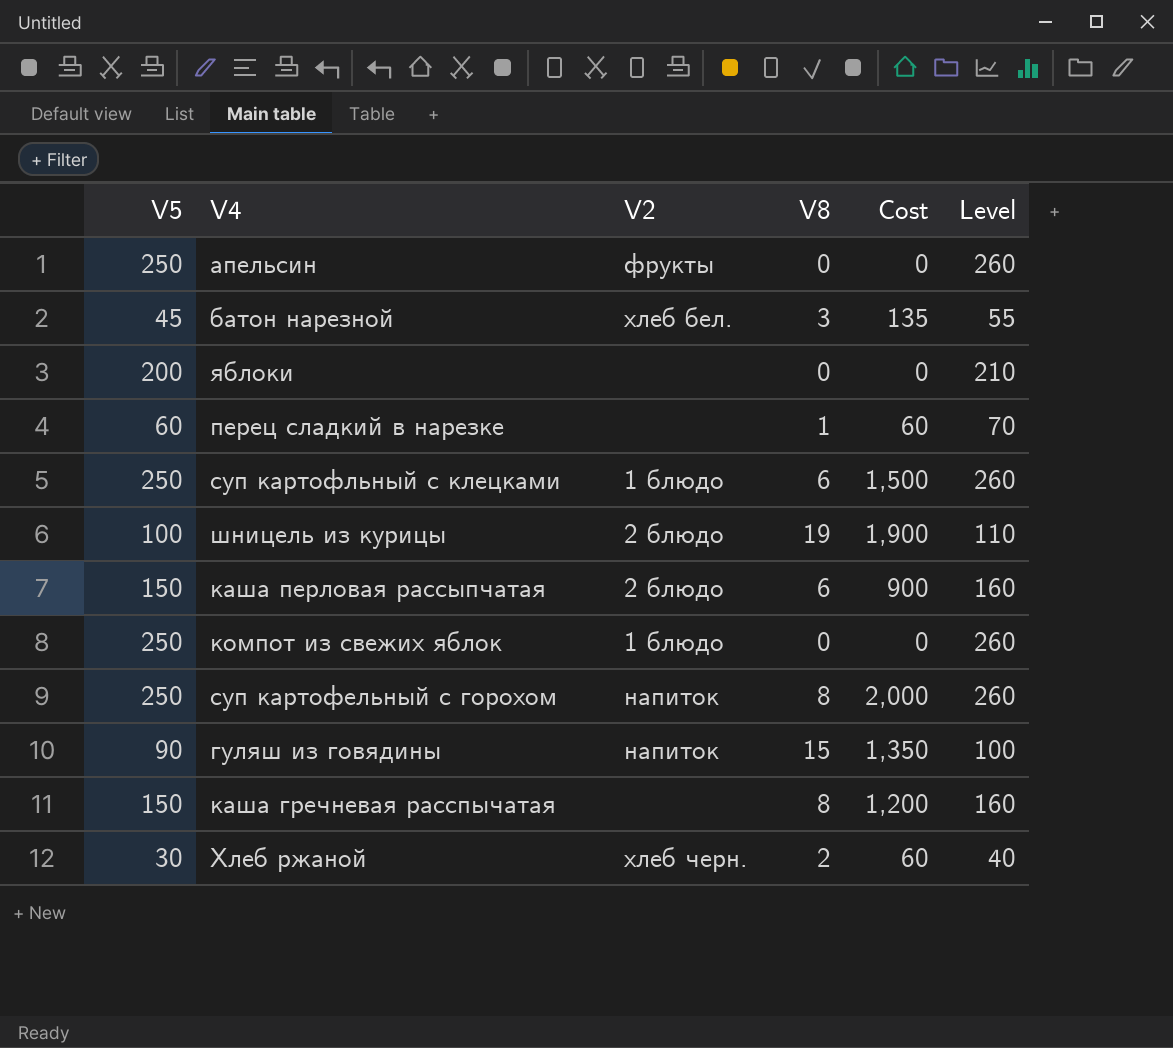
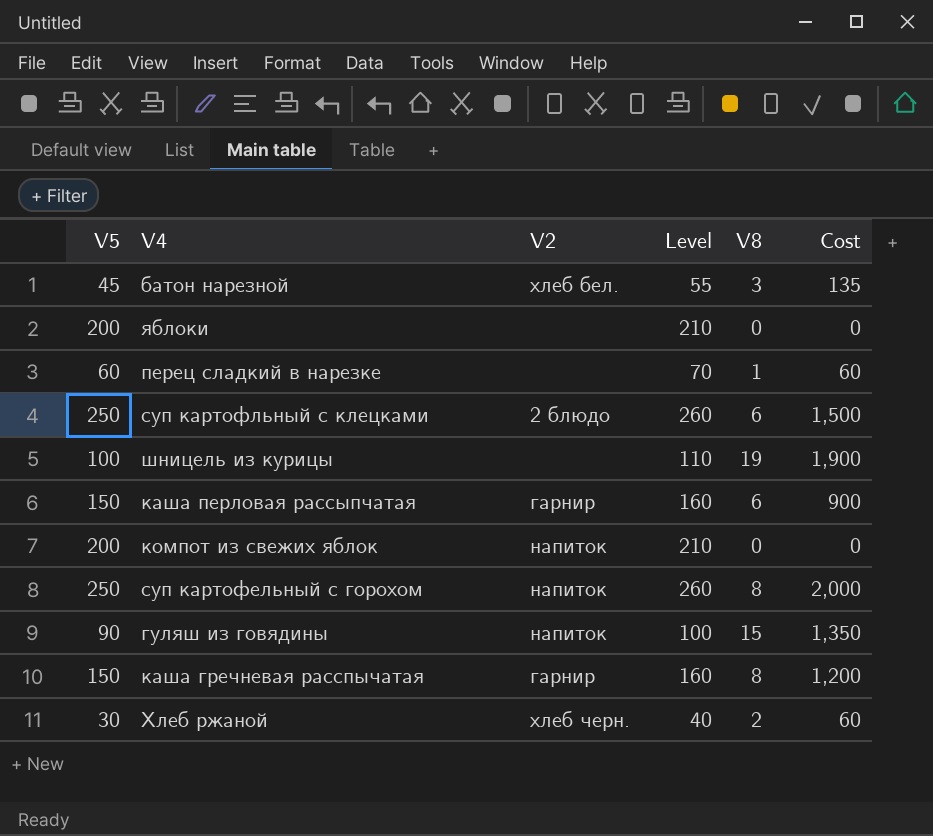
column Level | position: 6 -> 4
row апельсин: 250 | фрукты | 0 | 0 | 260 -> none
суп картофльный с клецками | V2: 1 блюдо -> 2 блюдо
шницель из курицы | V2: 2 блюдо -> none
каша перловая рассыпчатая | V2: 2 блюдо -> гарнир
компот из свежих яблок | V5: 250 -> 200
компот из свежих яблок | V2: 1 блюдо -> напиток
компот из свежих яблок | Level: 260 -> 210
каша гречневая расспычатая | V2: none -> гарнир

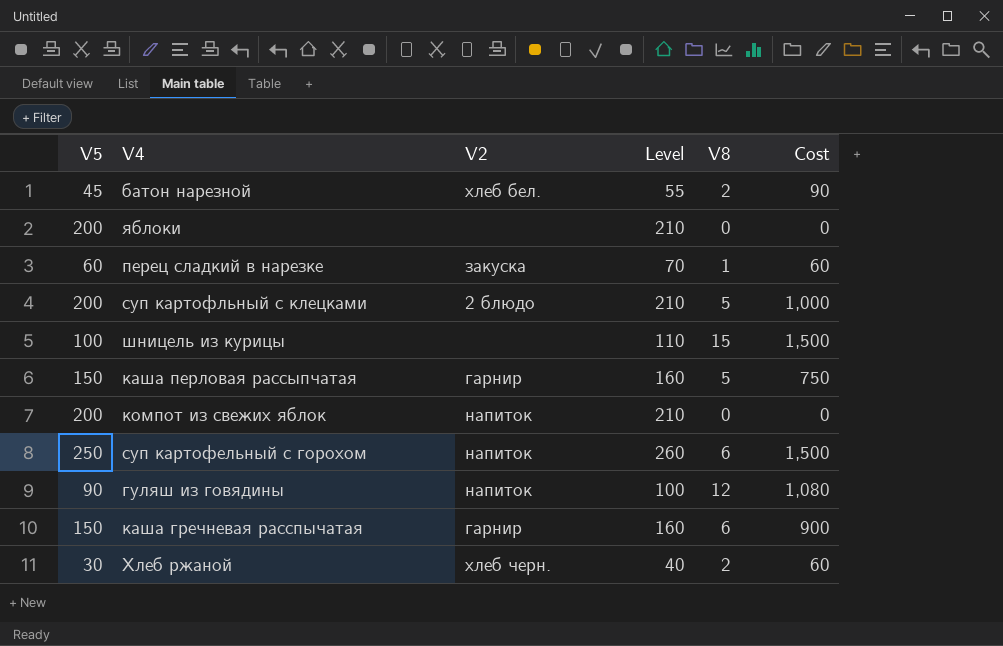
батон нарезной | V8: 3 -> 2
батон нарезной | Cost: 135 -> 90
перец сладкий в нарезке | V2: none -> закуска
суп картофльный с клецками | V5: 250 -> 200
суп картофльный с клецками | Level: 260 -> 210
суп картофльный с клецками | V8: 6 -> 5
суп картофльный с клецками | Cost: 1,500 -> 1,000
шницель из курицы | V8: 19 -> 15
шницель из курицы | Cost: 1,900 -> 1,500
каша перловая рассыпчатая | V8: 6 -> 5
каша перловая рассыпчатая | Cost: 900 -> 750
суп картофельный с горохом | V8: 8 -> 6
суп картофельный с горохом | Cost: 2,000 -> 1,500
гуляш из говядины | V8: 15 -> 12
гуляш из говядины | Cost: 1,350 -> 1,080
каша гречневая расспычатая | V8: 8 -> 6
каша гречневая расспычатая | Cost: 1,200 -> 900

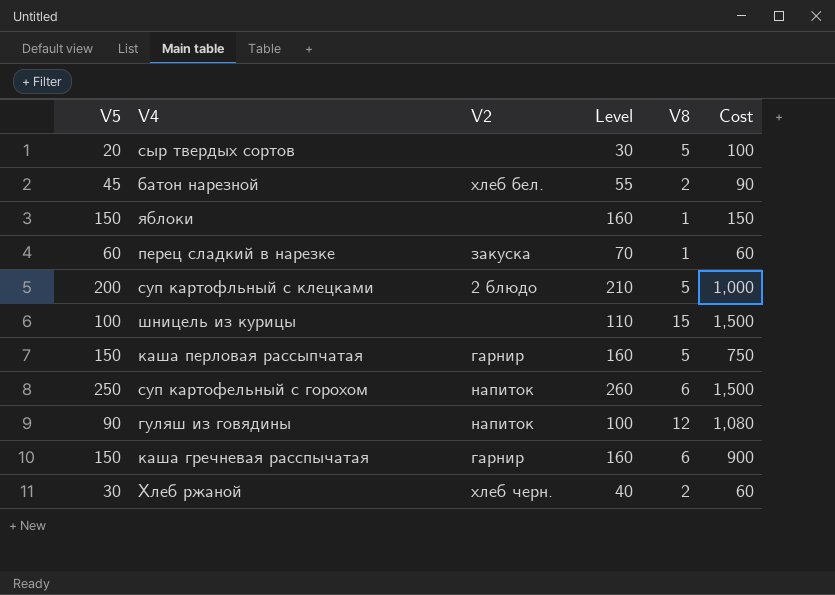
row компот из свежих яблок: 200 | напиток | 210 | 0 | 0 -> none
row сыр твердых сортов: none -> 20 | none | 30 | 5 | 100
яблоки | V5: 200 -> 150
яблоки | Level: 210 -> 160
яблоки | V8: 0 -> 1
яблоки | Cost: 0 -> 150

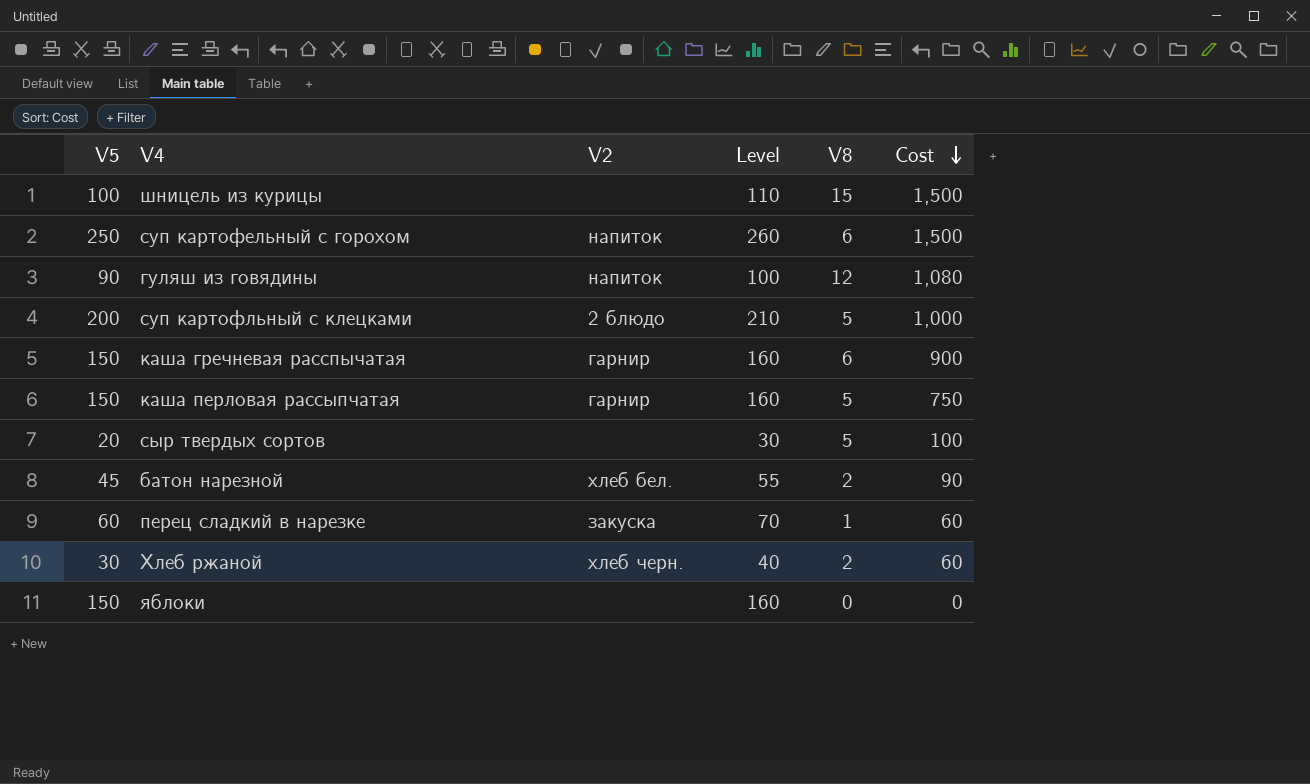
row order: none -> Cost descending
яблоки | V8: 1 -> 0
яблоки | Cost: 150 -> 0

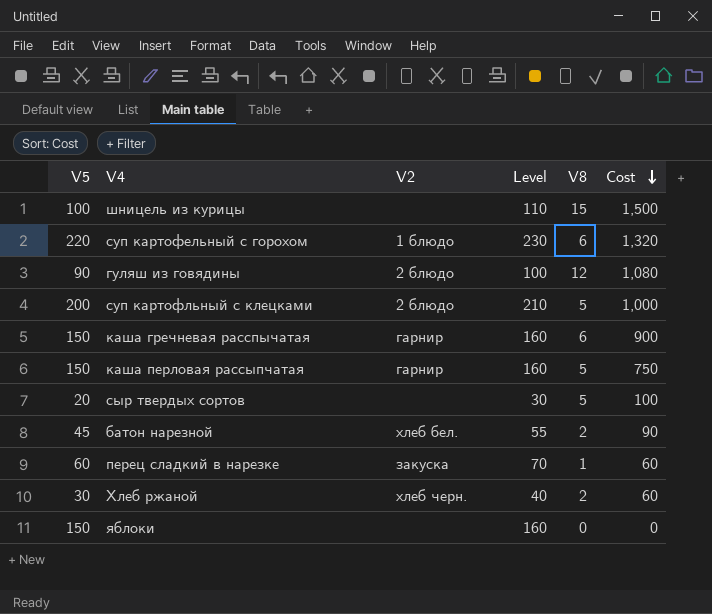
суп картофельный с горохом | V5: 250 -> 220
суп картофельный с горохом | V2: напиток -> 1 блюдо
суп картофельный с горохом | Level: 260 -> 230
суп картофельный с горохом | Cost: 1,500 -> 1,320
гуляш из говядины | V2: напиток -> 2 блюдо

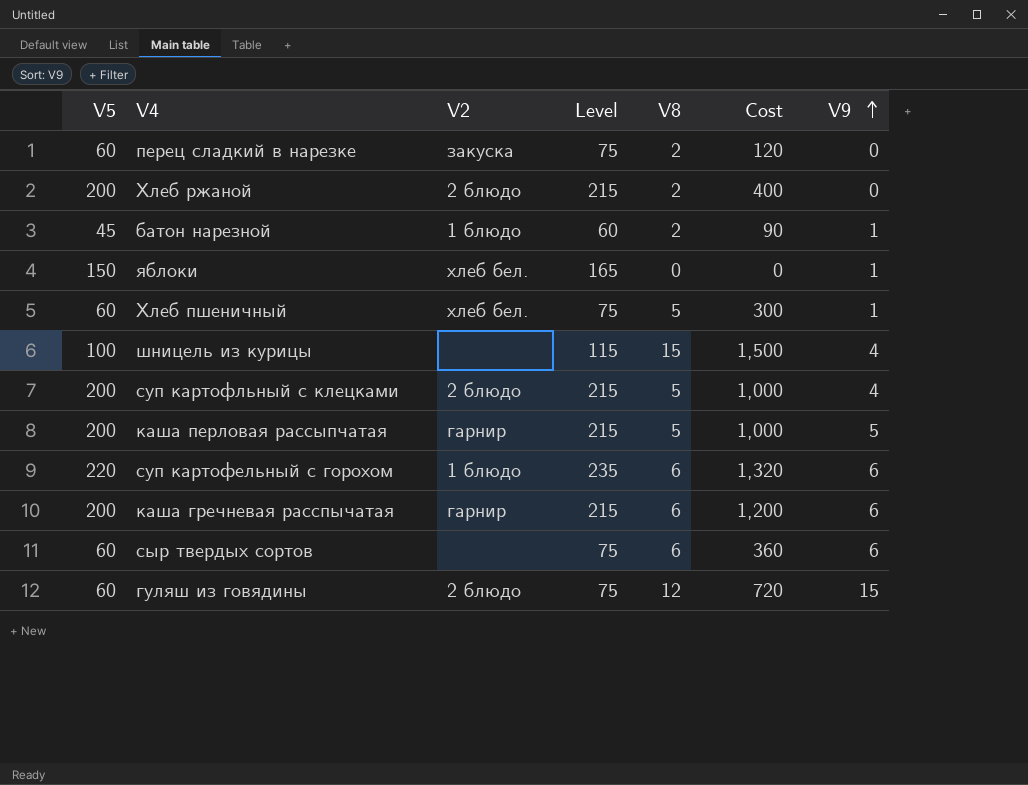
row order: Cost descending -> V9 ascending
column Level | formula: [V5] + 10 -> [V5] + 15
column V9 | position: none -> 7
перец сладкий в нарезке | V8: 1 -> 2
перец сладкий в нарезке | Cost: 60 -> 120
Хлеб ржаной | V5: 30 -> 200
Хлеб ржаной | V2: хлеб черн. -> 2 блюдо
Хлеб ржаной | Cost: 60 -> 400
батон нарезной | V2: хлеб бел. -> 1 блюдо
яблоки | V2: none -> хлеб бел.
row Хлеб пшеничный: none -> 60 | хлеб бел. | 75 | 5 | 300 | 1
каша перловая рассыпчатая | V5: 150 -> 200
каша перловая рассыпчатая | Cost: 750 -> 1,000
каша гречневая расспычатая | V5: 150 -> 200
каша гречневая расспычатая | Cost: 900 -> 1,200
сыр твердых сортов | V5: 20 -> 60
сыр твердых сортов | V8: 5 -> 6
сыр твердых сортов | Cost: 100 -> 360
гуляш из говядины | V5: 90 -> 60
гуляш из говядины | Cost: 1,080 -> 720

